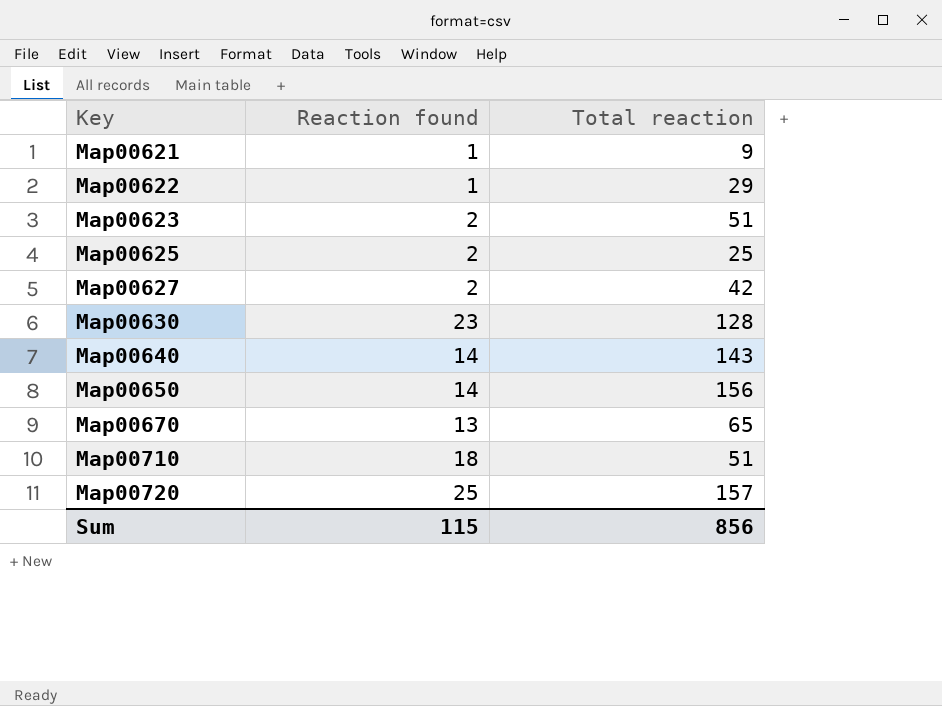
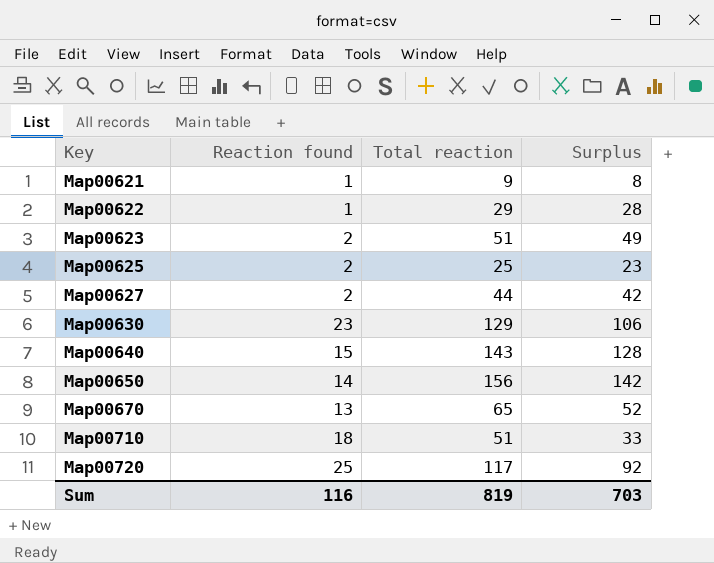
column Surplus | formula: none -> [Total reaction] - [Reaction found]
Map00627 | Total reaction: 42 -> 44
Map00630 | Total reaction: 128 -> 129
Map00640 | Reaction found: 14 -> 15
Map00720 | Total reaction: 157 -> 117
Sum | Reaction found: 115 -> 116
Sum | Total reaction: 856 -> 819

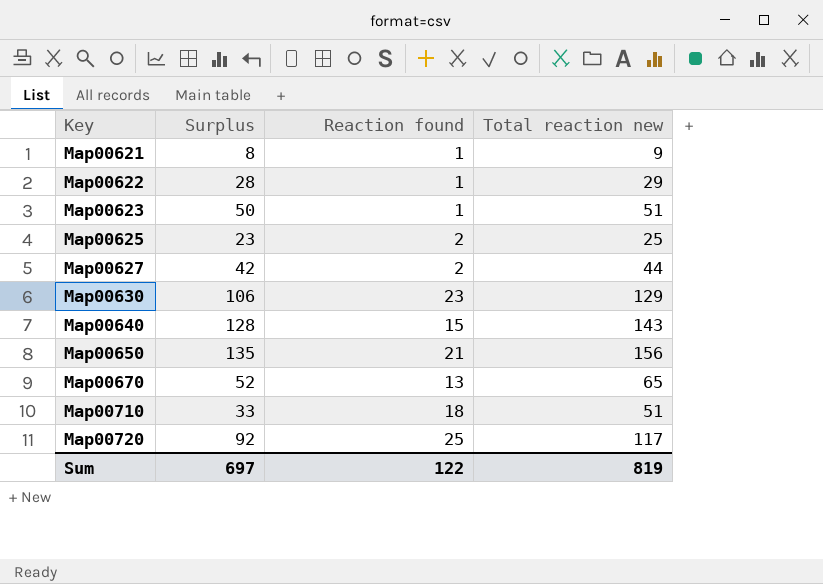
column Surplus | position: 4 -> 2
column name: Total reaction -> Total reaction new
Map00623 | Surplus: 49 -> 50
Map00623 | Reaction found: 2 -> 1
Map00650 | Surplus: 142 -> 135
Map00650 | Reaction found: 14 -> 21
Sum | Surplus: 703 -> 697
Sum | Reaction found: 116 -> 122

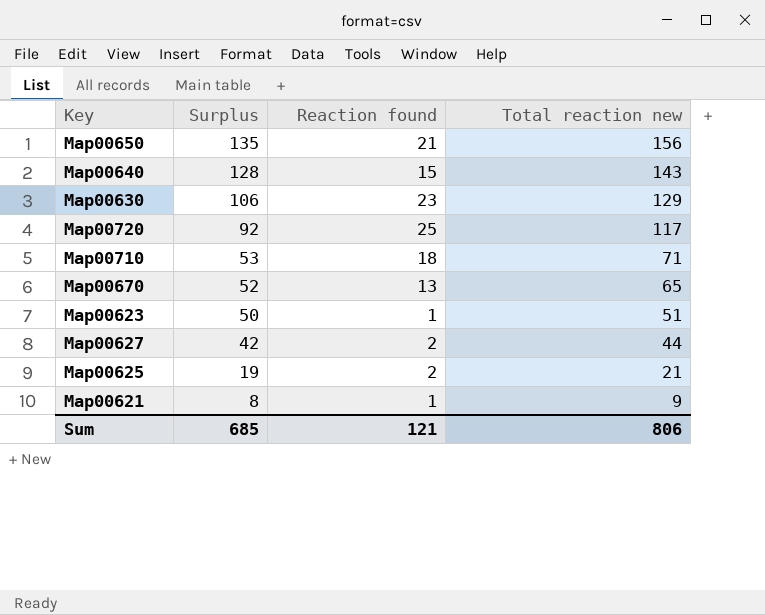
row order: Key ascending -> Surplus descending
row Map00622: 28 | 1 | 29 -> none
Map00710 | Surplus: 33 -> 53
Map00710 | Total reaction new: 51 -> 71
Map00625 | Surplus: 23 -> 19
Map00625 | Total reaction new: 25 -> 21
Sum | Surplus: 697 -> 685
Sum | Reaction found: 122 -> 121
Sum | Total reaction new: 819 -> 806

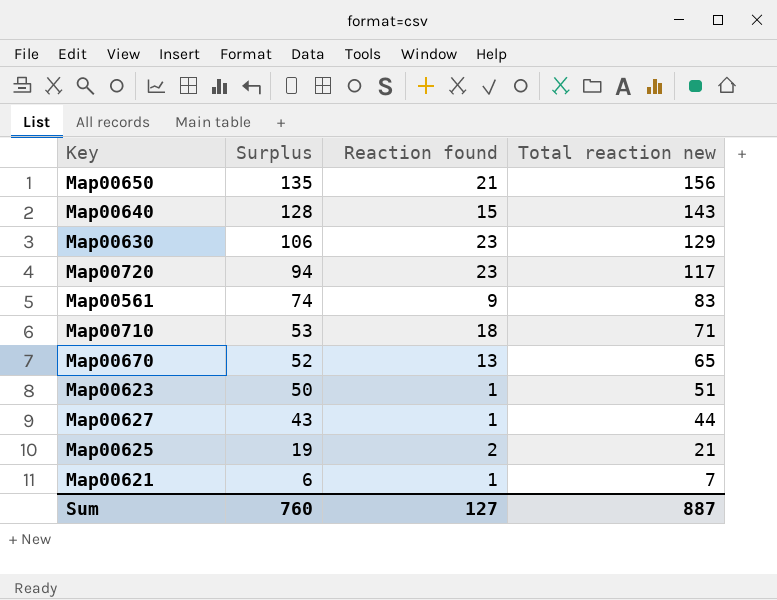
Map00720 | Surplus: 92 -> 94
Map00720 | Reaction found: 25 -> 23
row Map00561: none -> 74 | 9 | 83
Map00627 | Surplus: 42 -> 43
Map00627 | Reaction found: 2 -> 1
Map00621 | Surplus: 8 -> 6
Map00621 | Total reaction new: 9 -> 7
Sum | Surplus: 685 -> 760
Sum | Reaction found: 121 -> 127
Sum | Total reaction new: 806 -> 887

